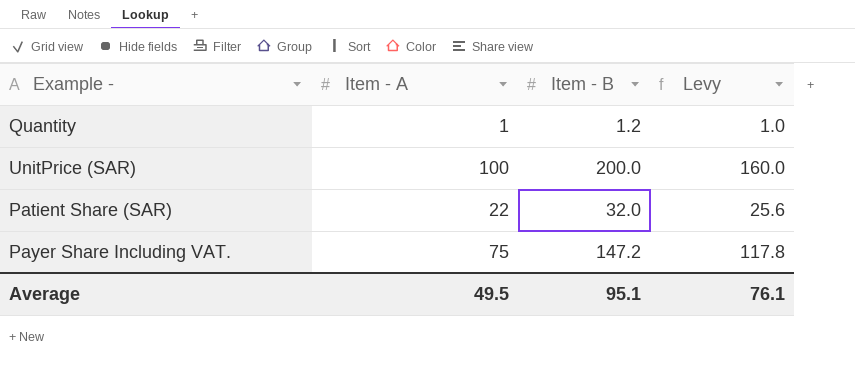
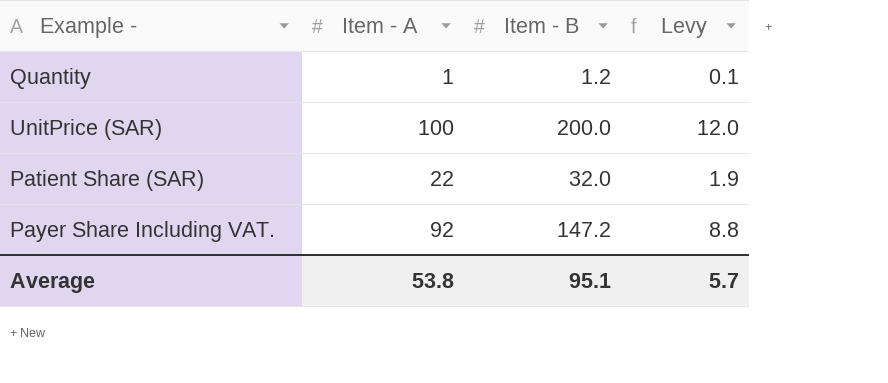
column Levy | formula: [Item - B] * 0.8 -> [Item - B] * 0.06
Payer Share Including VAT. | Item - A: 75 -> 92
Average | Item - A: 49.5 -> 53.8
Average | Levy: 76.1 -> 5.7

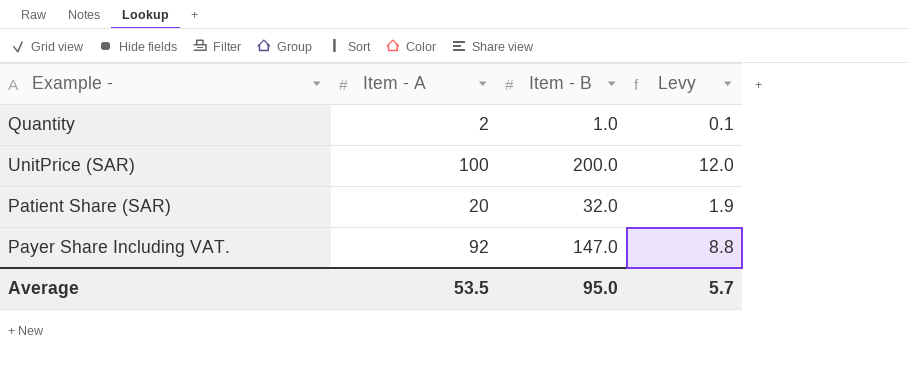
Quantity | Item - A: 1 -> 2
Quantity | Item - B: 1.2 -> 1.0
Patient Share (SAR) | Item - A: 22 -> 20
Payer Share Including VAT. | Item - B: 147.2 -> 147.0
Average | Item - A: 53.8 -> 53.5
Average | Item - B: 95.1 -> 95.0

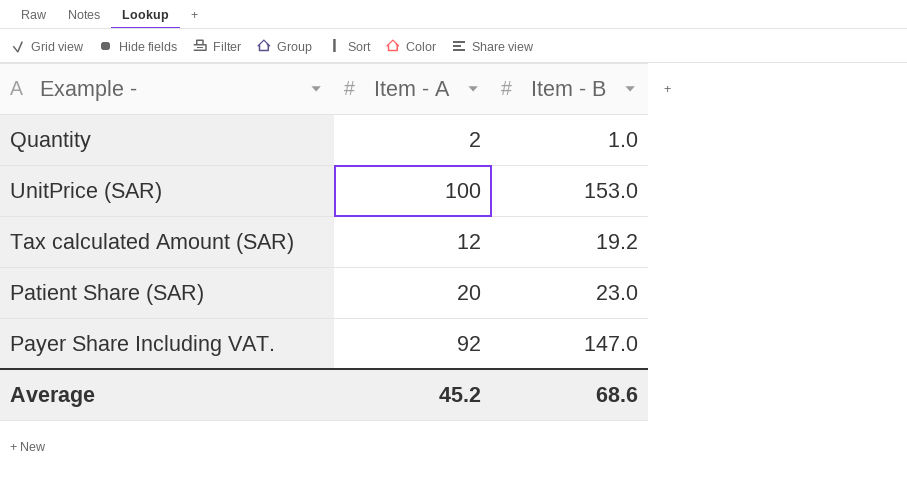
column Levy | formula: [Item - B] * 0.06 -> none
UnitPrice (SAR) | Item - B: 200.0 -> 153.0
row Tax calculated Amount (SAR): none -> 12 | 19.2
Patient Share (SAR) | Item - B: 32.0 -> 23.0
Average | Item - A: 53.5 -> 45.2
Average | Item - B: 95.0 -> 68.6

